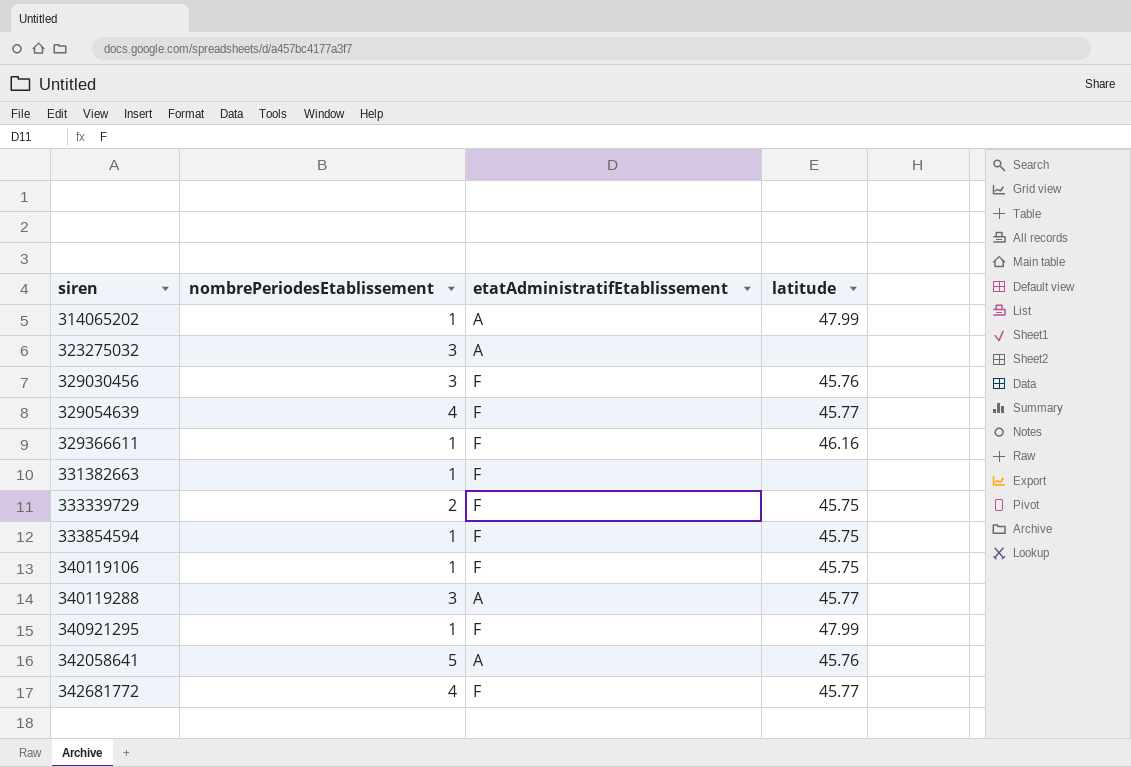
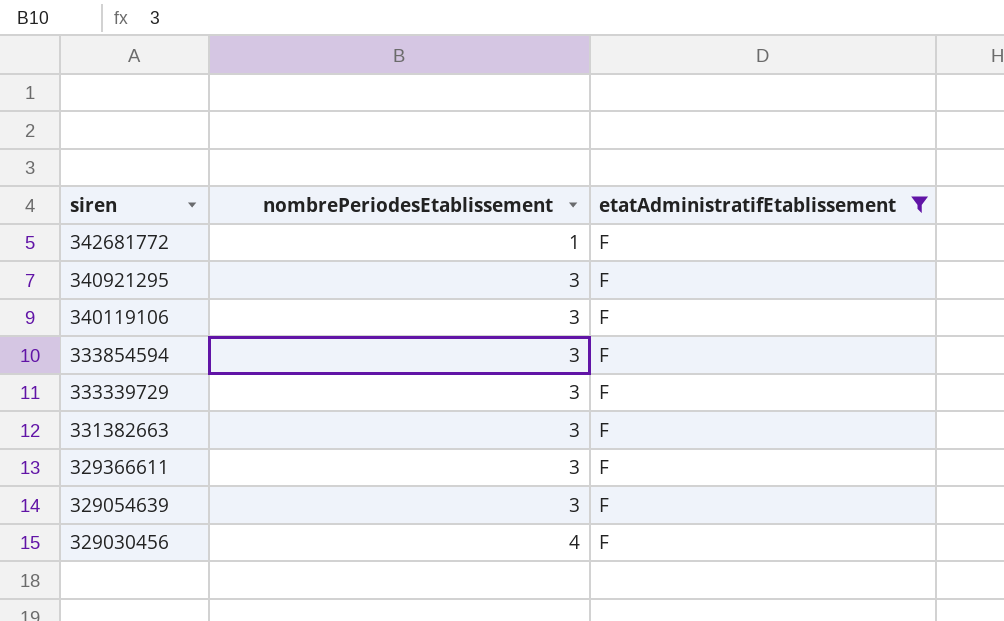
filter: none -> etatAdministratifEtablissement = F
row order: siren ascending -> siren descending
column latitude | position: 4 -> none
342681772 | nombrePeriodesEtablissement: 4 -> 1
340921295 | nombrePeriodesEtablissement: 1 -> 3
340119106 | nombrePeriodesEtablissement: 1 -> 3
333854594 | nombrePeriodesEtablissement: 1 -> 3
333339729 | nombrePeriodesEtablissement: 2 -> 3
331382663 | nombrePeriodesEtablissement: 1 -> 3
329366611 | nombrePeriodesEtablissement: 1 -> 3
329054639 | nombrePeriodesEtablissement: 4 -> 3
329030456 | nombrePeriodesEtablissement: 3 -> 4

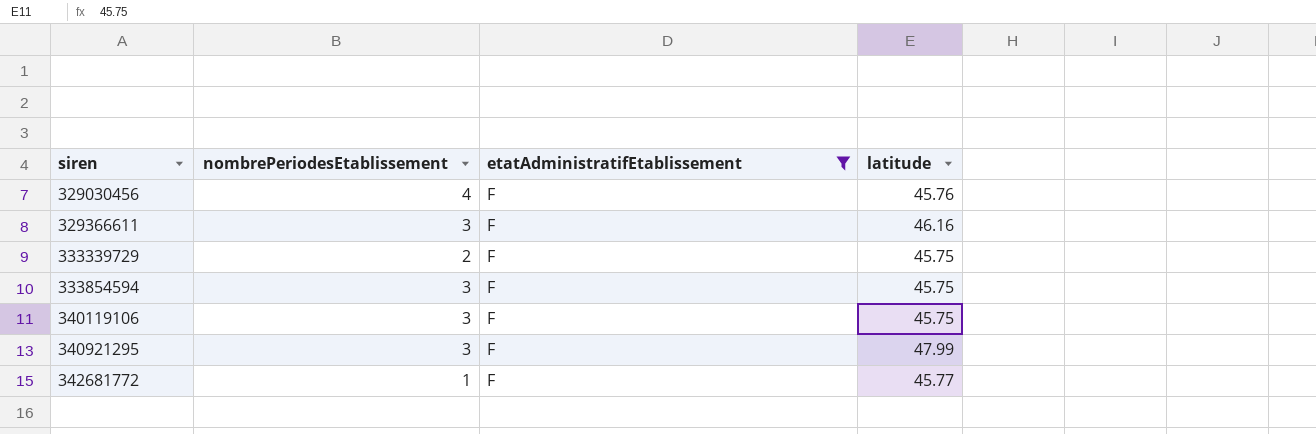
row order: siren descending -> siren ascending
column latitude | position: none -> 4
row 331382663: 3 | F -> none
row 329054639: 3 | F -> none
333339729 | nombrePeriodesEtablissement: 3 -> 2

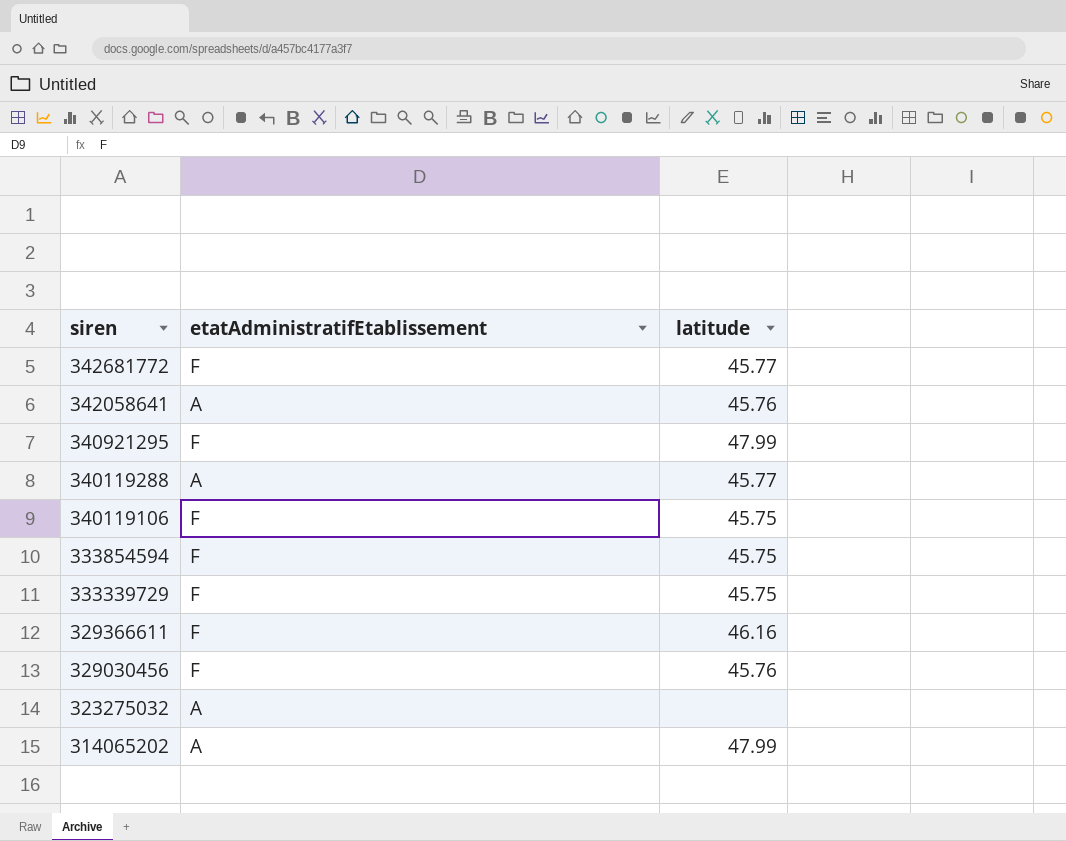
filter: etatAdministratifEtablissement = F -> none
row order: siren ascending -> siren descending
column nombrePeriodesEtablissement | position: 2 -> none

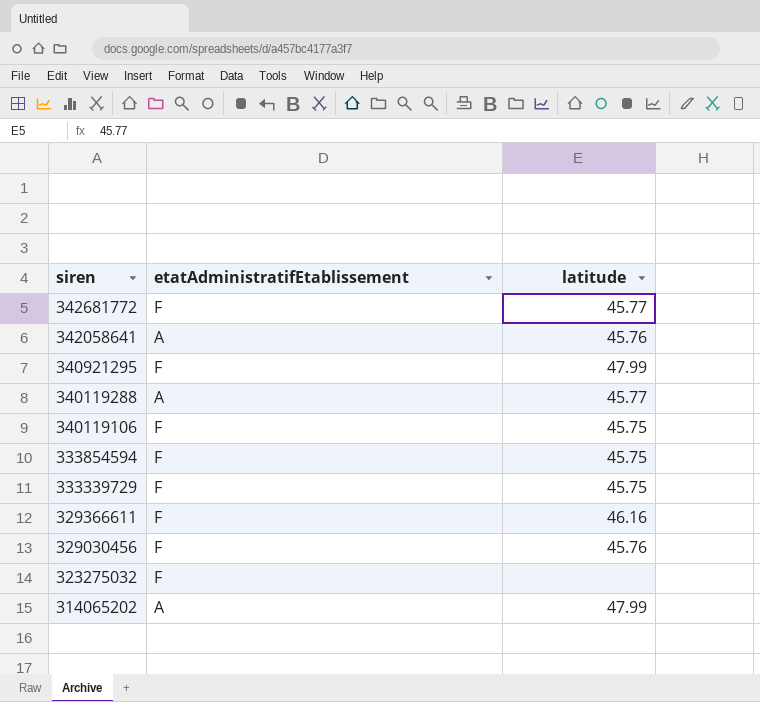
323275032 | etatAdministratifEtablissement: A -> F

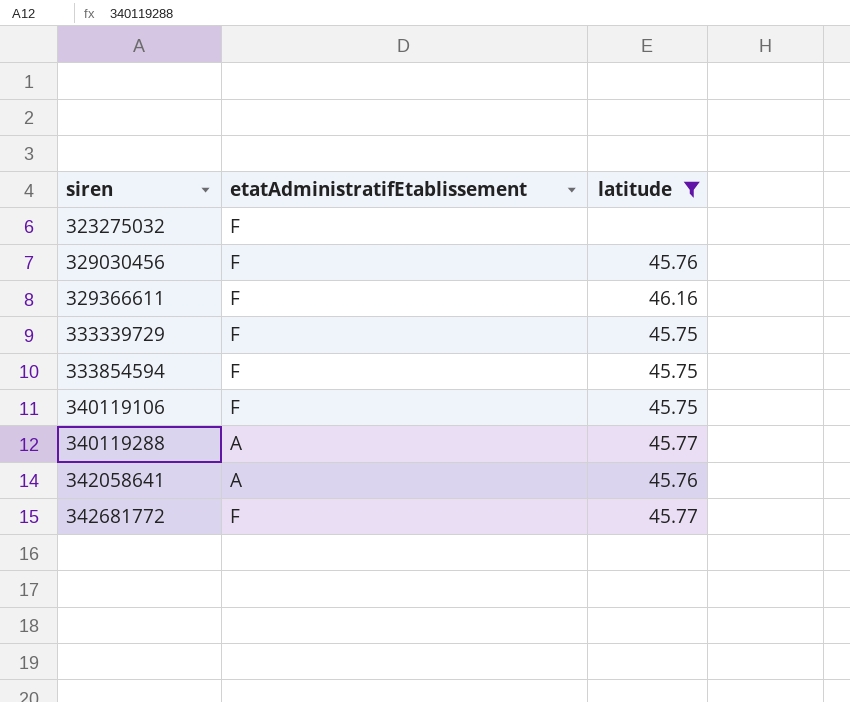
filter: none -> latitude != 47.99
row order: siren descending -> siren ascending

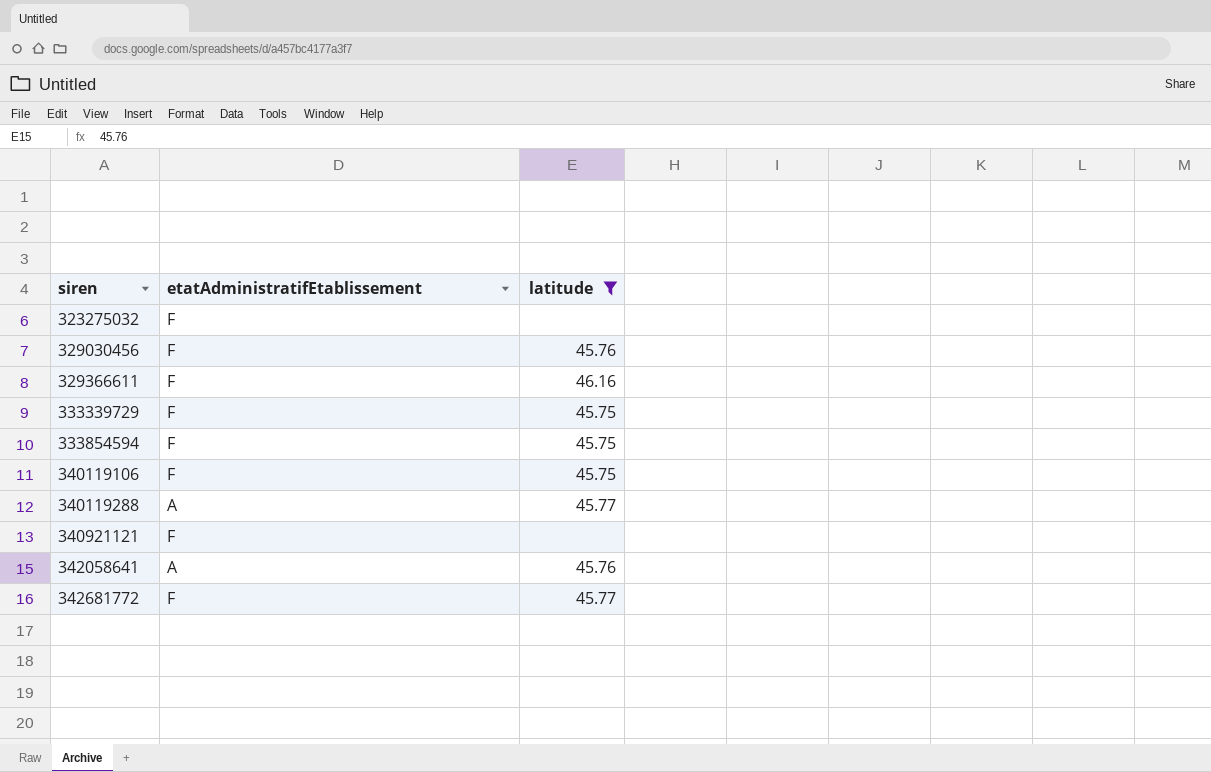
row 340921121: none -> F | none

